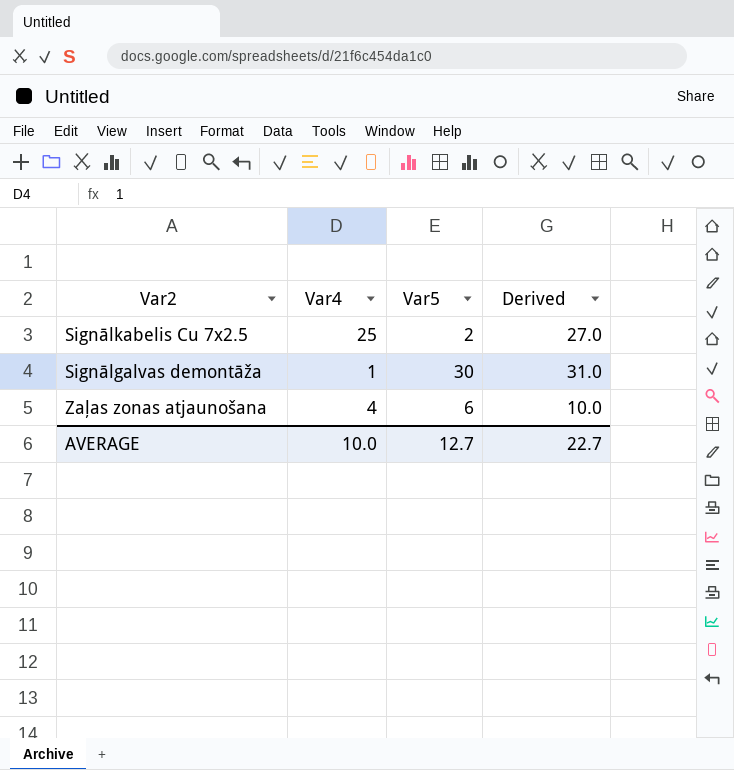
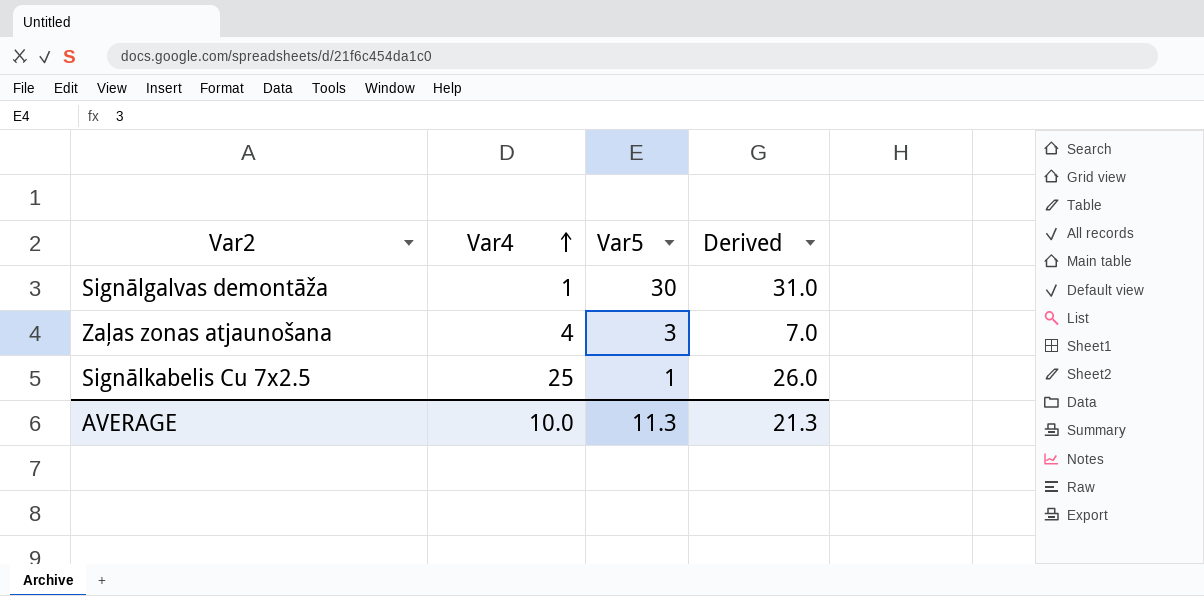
row order: none -> Var4 ascending
Zaļas zonas atjaunošana | Var5: 6 -> 3
Zaļas zonas atjaunošana | Derived: 10.0 -> 7.0
Signālkabelis Cu 7x2.5 | Var5: 2 -> 1
Signālkabelis Cu 7x2.5 | Derived: 27.0 -> 26.0
AVERAGE | Var5: 12.7 -> 11.3
AVERAGE | Derived: 22.7 -> 21.3

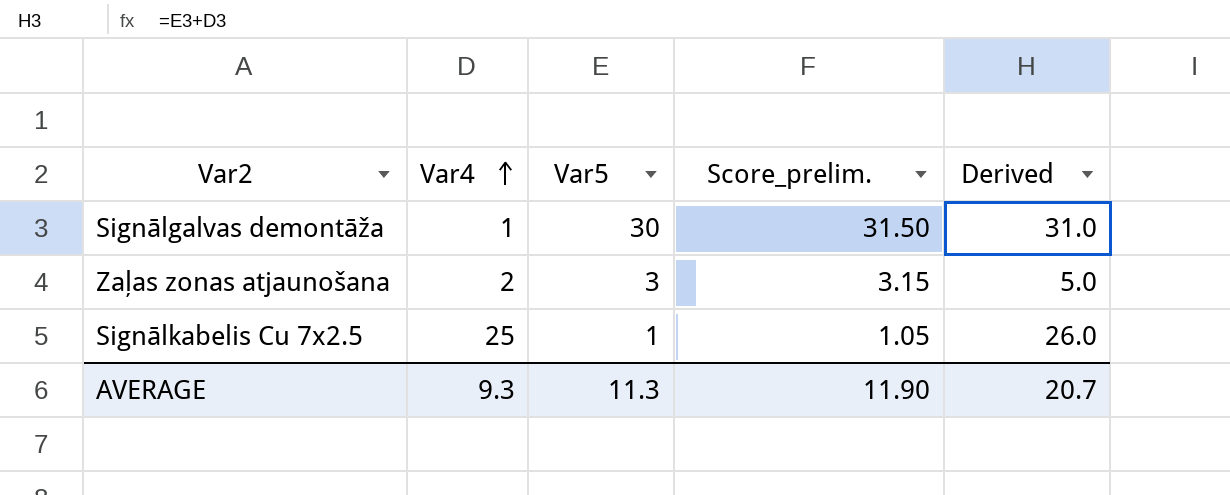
column Score_prelim. | formula: none -> [Var5] * 1.05
Zaļas zonas atjaunošana | Var4: 4 -> 2
Zaļas zonas atjaunošana | Derived: 7.0 -> 5.0
AVERAGE | Var4: 10.0 -> 9.3
AVERAGE | Derived: 21.3 -> 20.7

